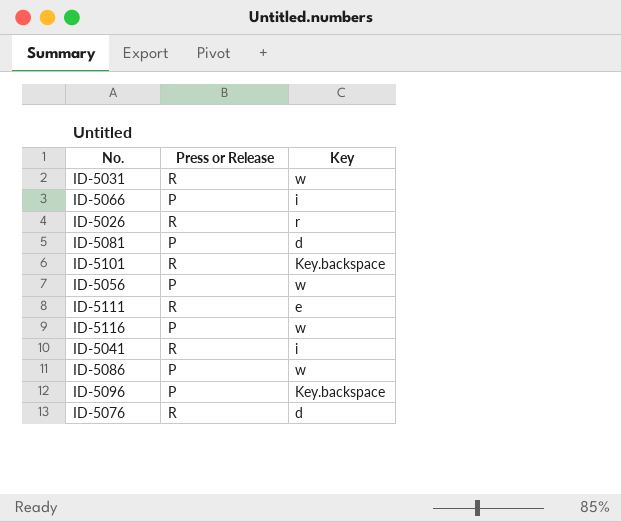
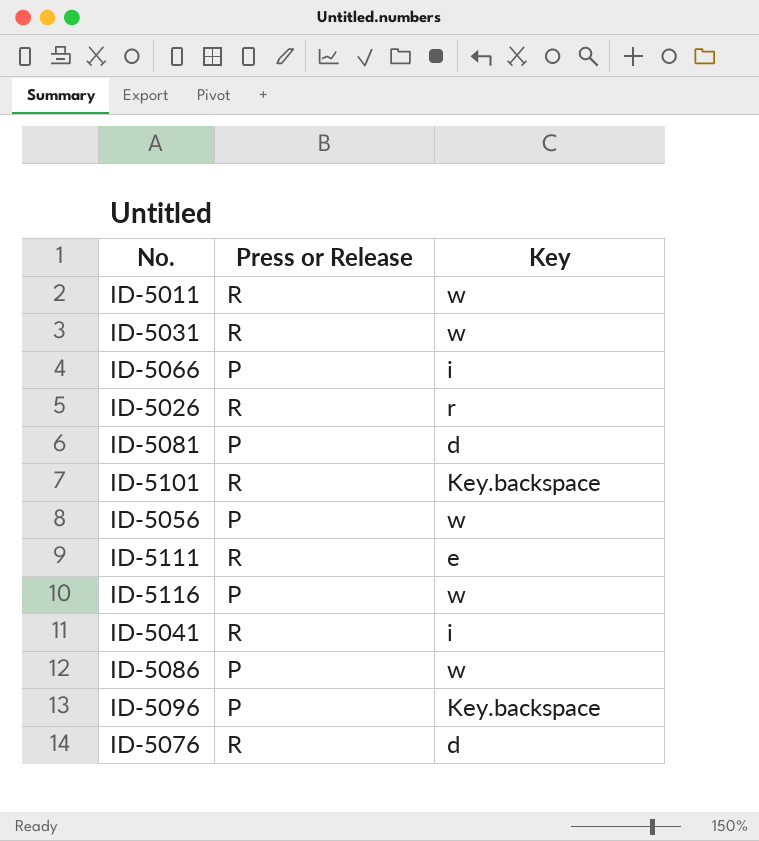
row ID-5011: none -> R | w

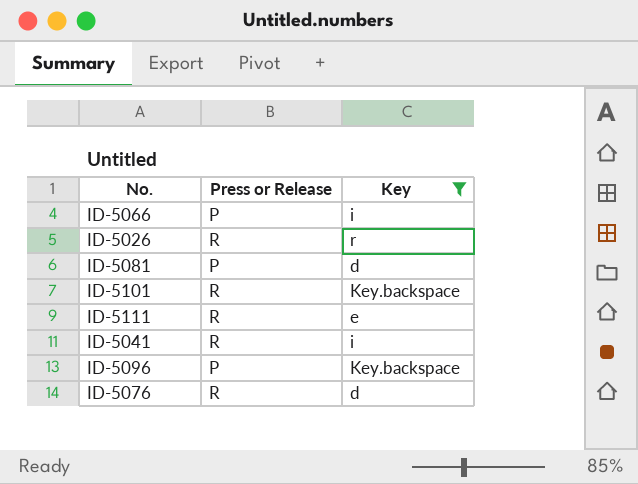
filter: none -> Key != w

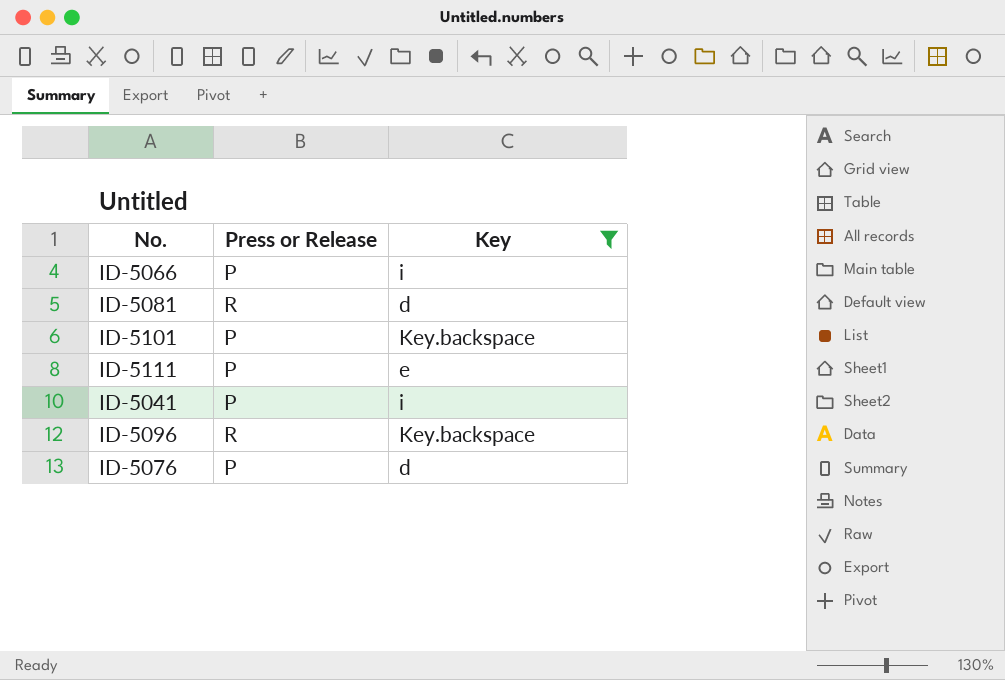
row ID-5026: R | r -> none
ID-5081 | Press or Release: P -> R
ID-5101 | Press or Release: R -> P
ID-5111 | Press or Release: R -> P
ID-5041 | Press or Release: R -> P
ID-5096 | Press or Release: P -> R
ID-5076 | Press or Release: R -> P

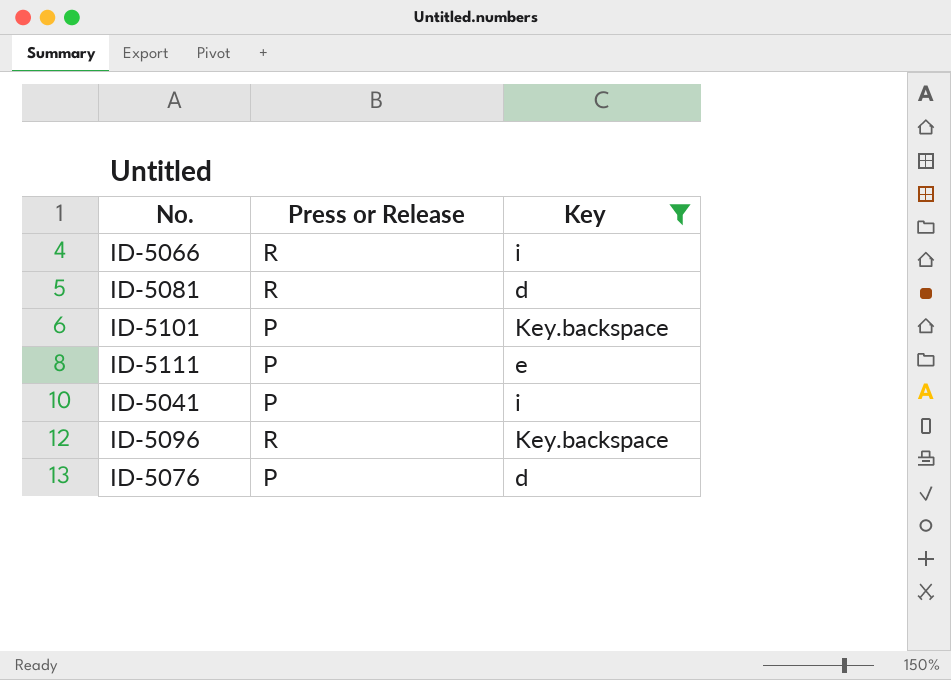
ID-5066 | Press or Release: P -> R

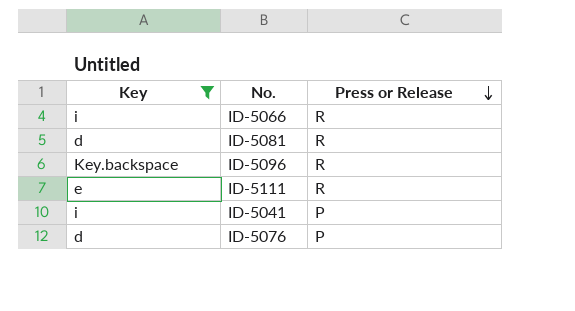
row order: none -> Press or Release descending
column Key | position: 3 -> 1
row ID-5101: P | Key.backspace -> none
ID-5111 | Press or Release: P -> R

